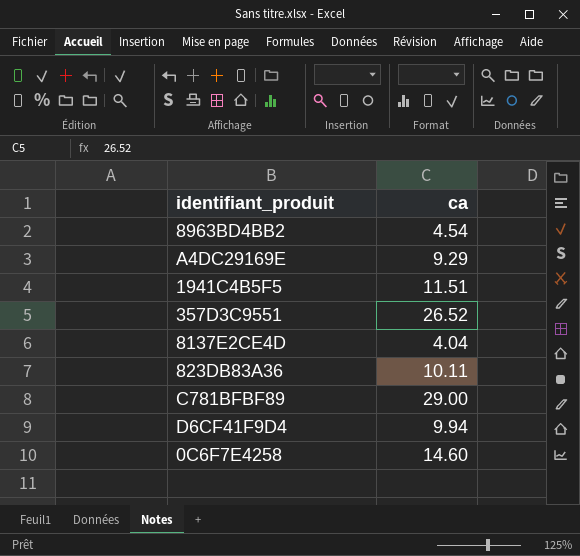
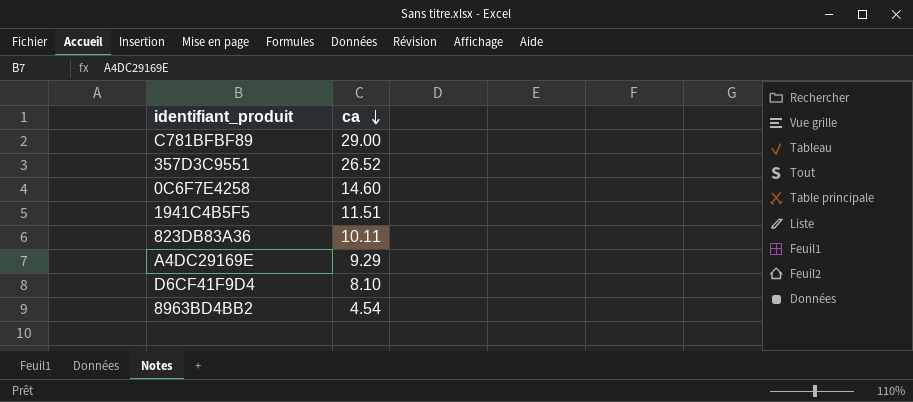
row order: none -> ca descending
row 8137E2CE4D: 4.04 -> none
D6CF41F9D4 | ca: 9.94 -> 8.10

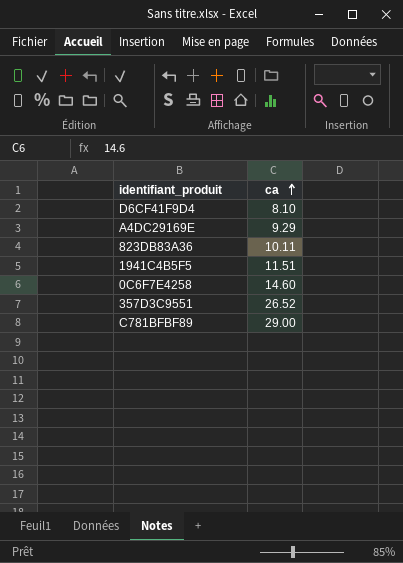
row order: ca descending -> ca ascending
row 8963BD4BB2: 4.54 -> none

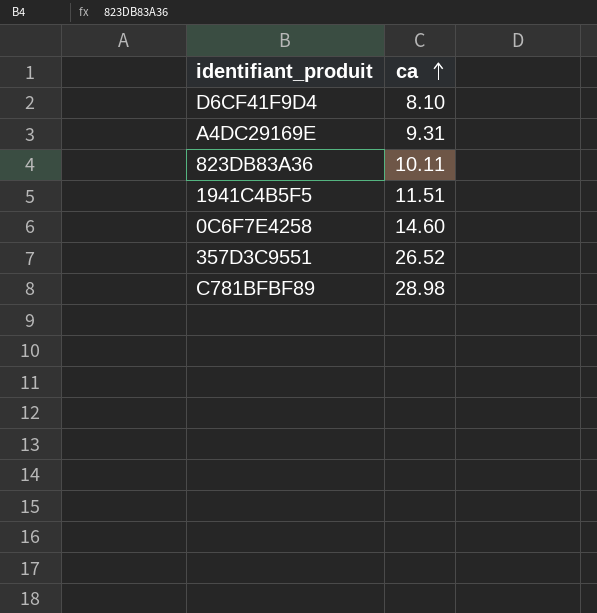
A4DC29169E | ca: 9.29 -> 9.31
C781BFBF89 | ca: 29.00 -> 28.98

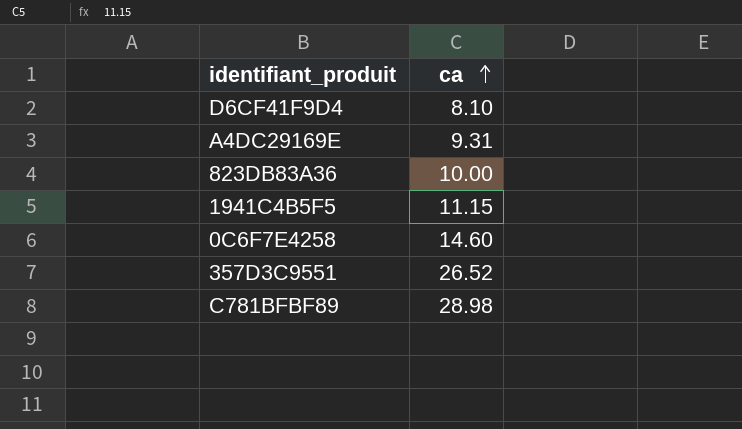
823DB83A36 | ca: 10.11 -> 10.00
1941C4B5F5 | ca: 11.51 -> 11.15

